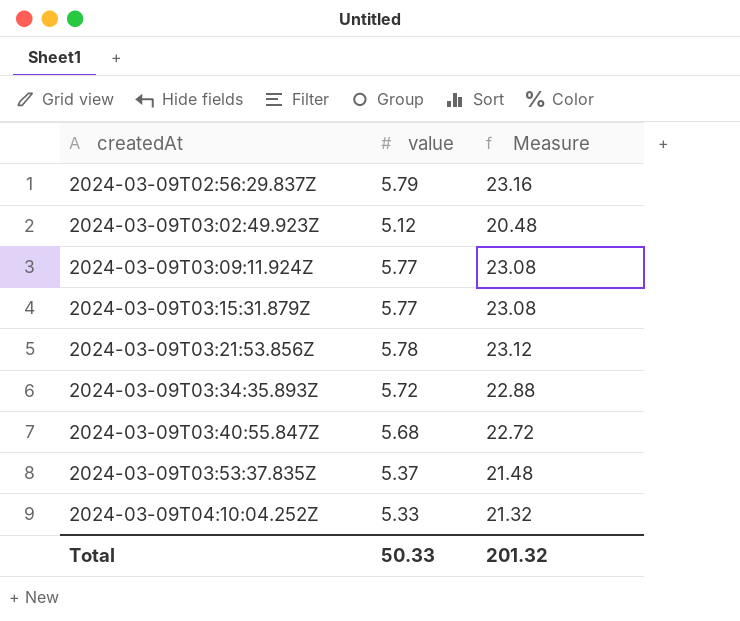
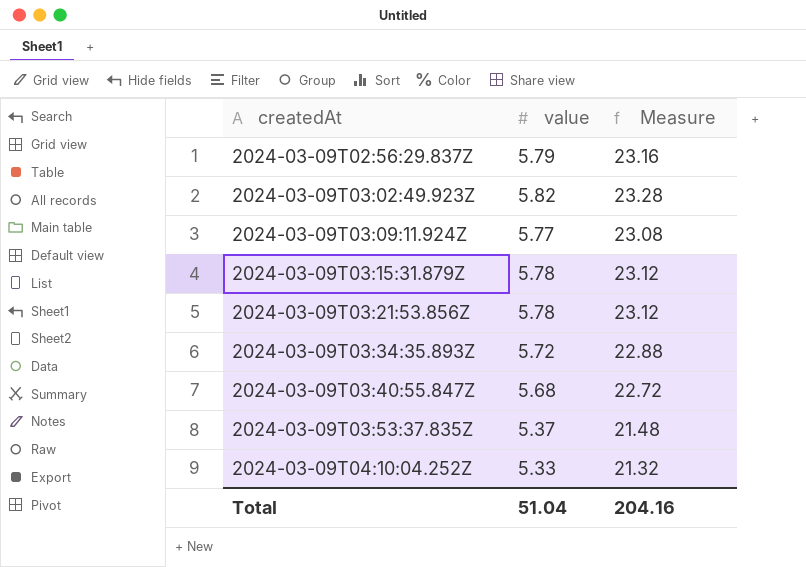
2024-03-09T03:02:49.923Z | value: 5.12 -> 5.82
2024-03-09T03:02:49.923Z | Measure: 20.48 -> 23.28
2024-03-09T03:15:31.879Z | value: 5.77 -> 5.78
2024-03-09T03:15:31.879Z | Measure: 23.08 -> 23.12
Total | value: 50.33 -> 51.04
Total | Measure: 201.32 -> 204.16

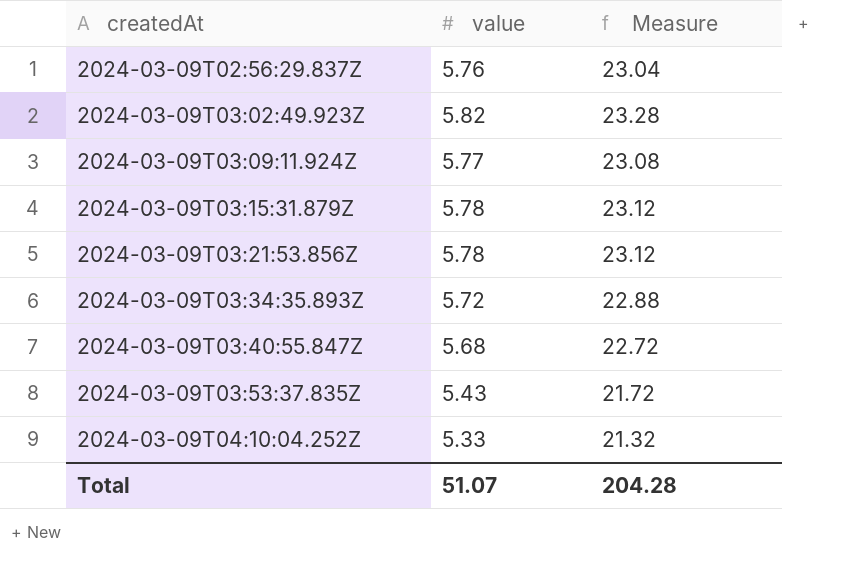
2024-03-09T02:56:29.837Z | value: 5.79 -> 5.76
2024-03-09T02:56:29.837Z | Measure: 23.16 -> 23.04
2024-03-09T03:53:37.835Z | value: 5.37 -> 5.43
2024-03-09T03:53:37.835Z | Measure: 21.48 -> 21.72
Total | value: 51.04 -> 51.07
Total | Measure: 204.16 -> 204.28

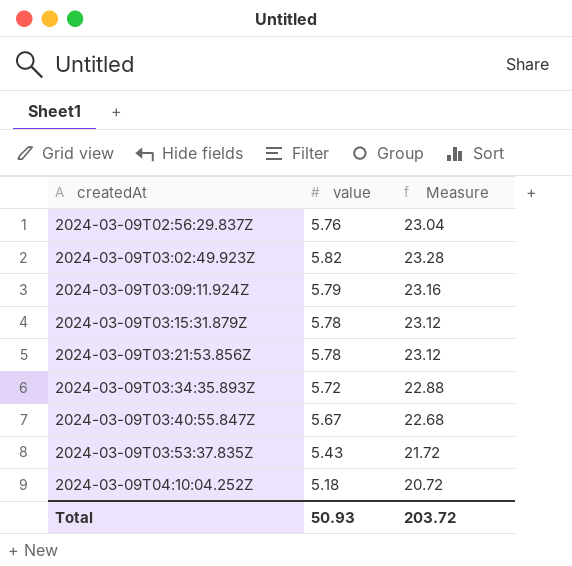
2024-03-09T03:09:11.924Z | value: 5.77 -> 5.79
2024-03-09T03:09:11.924Z | Measure: 23.08 -> 23.16
2024-03-09T03:40:55.847Z | value: 5.68 -> 5.67
2024-03-09T03:40:55.847Z | Measure: 22.72 -> 22.68
2024-03-09T04:10:04.252Z | value: 5.33 -> 5.18
2024-03-09T04:10:04.252Z | Measure: 21.32 -> 20.72
Total | value: 51.07 -> 50.93
Total | Measure: 204.28 -> 203.72

